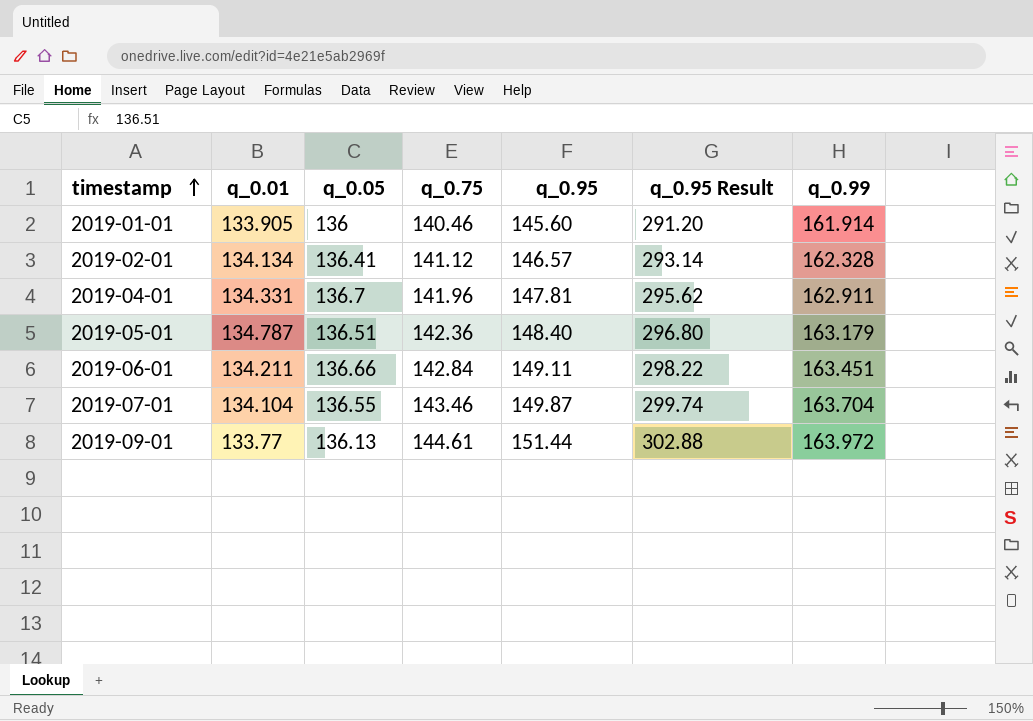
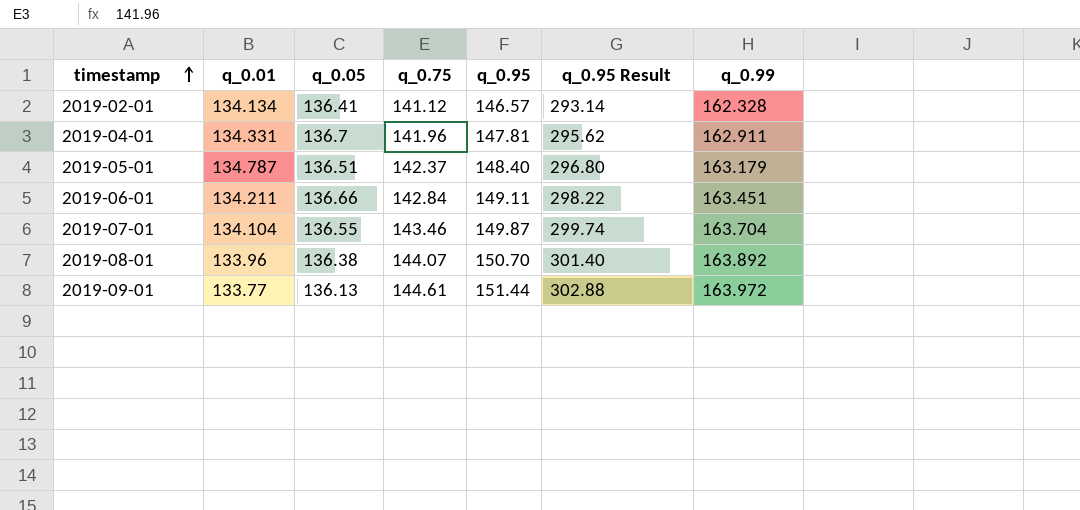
row 2019-01-01: 133.905 | 136 | 140.46 | 145.60 | 291.20 | 161.914 -> none
2019-05-01 | q_0.75: 142.36 -> 142.37
row 2019-08-01: none -> 133.96 | 136.38 | 144.07 | 150.70 | 301.40 | 163.892

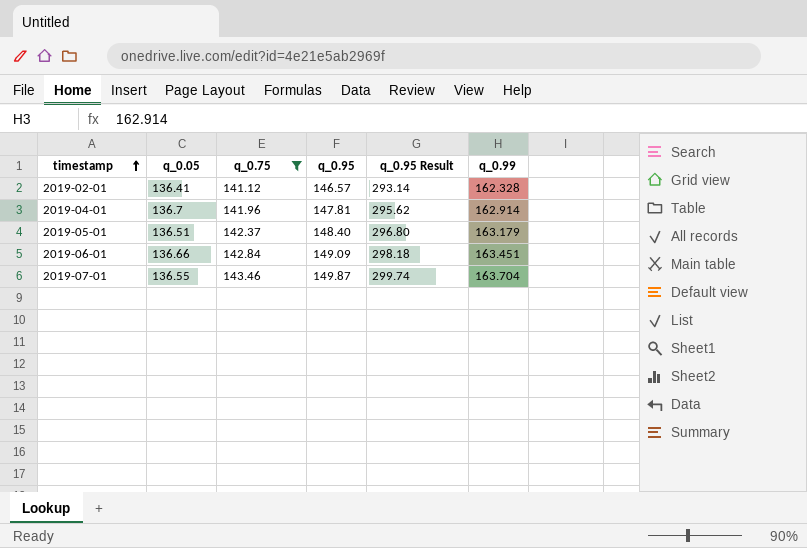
filter: none -> q_0.75 <= 143.46
column q_0.01 | position: 2 -> none
2019-04-01 | q_0.99: 162.911 -> 162.914
2019-06-01 | q_0.95: 149.11 -> 149.09
2019-06-01 | q_0.95 Result: 298.22 -> 298.18

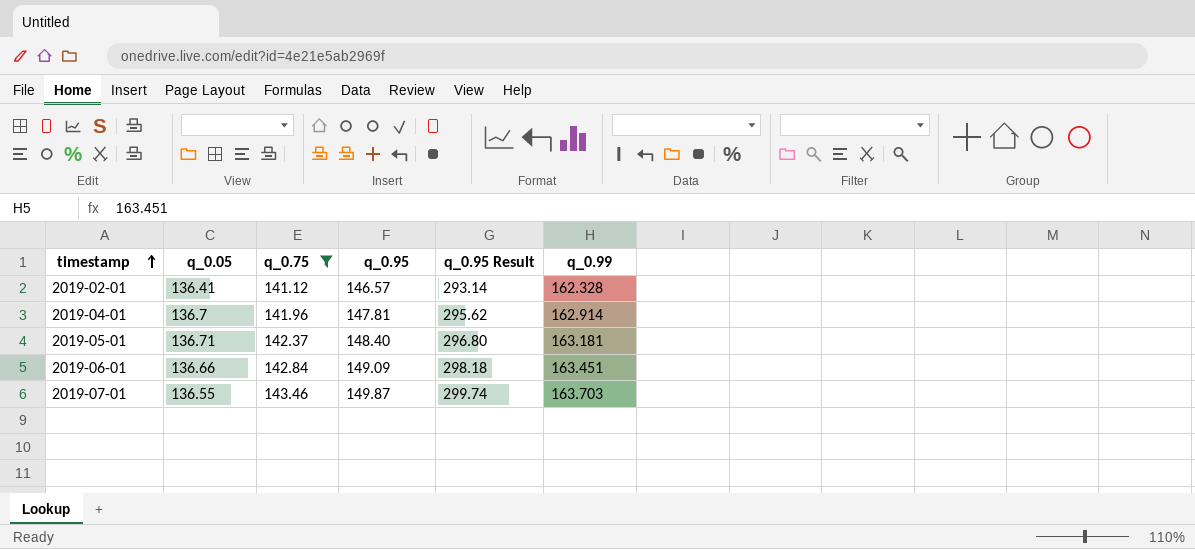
2019-05-01 | q_0.05: 136.51 -> 136.71
2019-05-01 | q_0.99: 163.179 -> 163.181
2019-07-01 | q_0.99: 163.704 -> 163.703

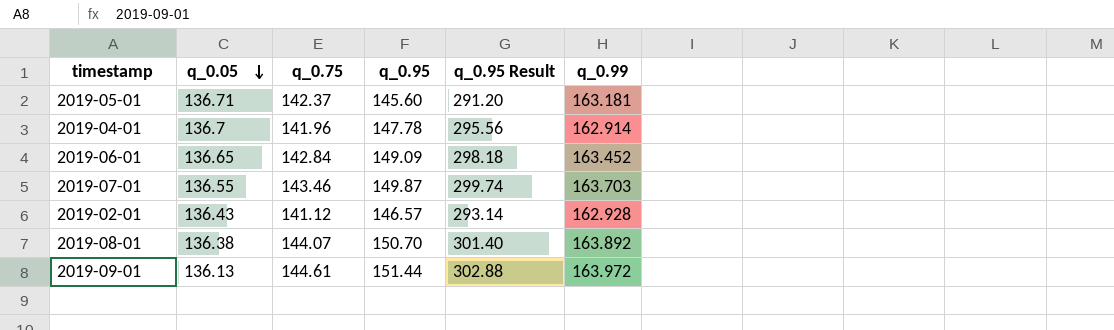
filter: q_0.75 <= 143.46 -> none
row order: timestamp ascending -> q_0.05 descending
2019-05-01 | q_0.95: 148.40 -> 145.60
2019-05-01 | q_0.95 Result: 296.80 -> 291.20
2019-04-01 | q_0.95: 147.81 -> 147.78
2019-04-01 | q_0.95 Result: 295.62 -> 295.56
2019-06-01 | q_0.05: 136.66 -> 136.65
2019-06-01 | q_0.99: 163.451 -> 163.452
2019-02-01 | q_0.05: 136.41 -> 136.43
2019-02-01 | q_0.99: 162.328 -> 162.928

